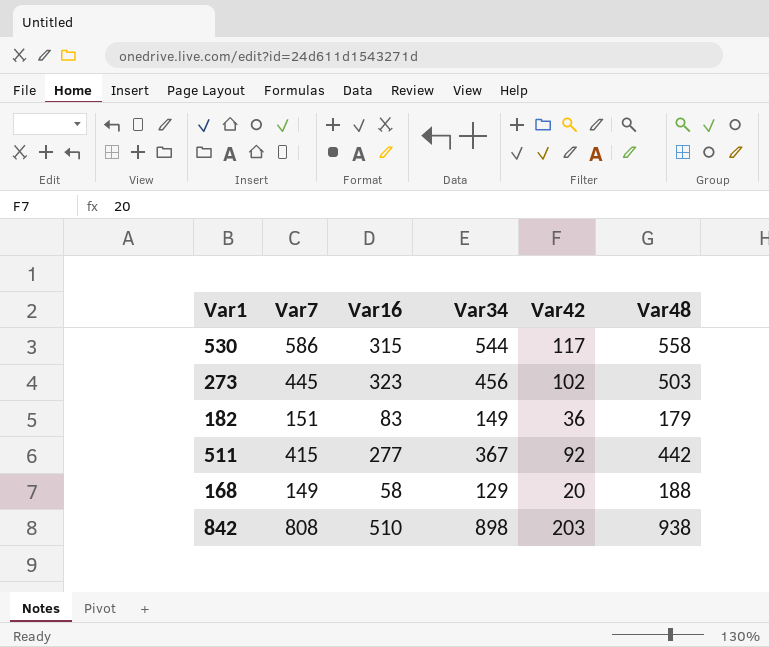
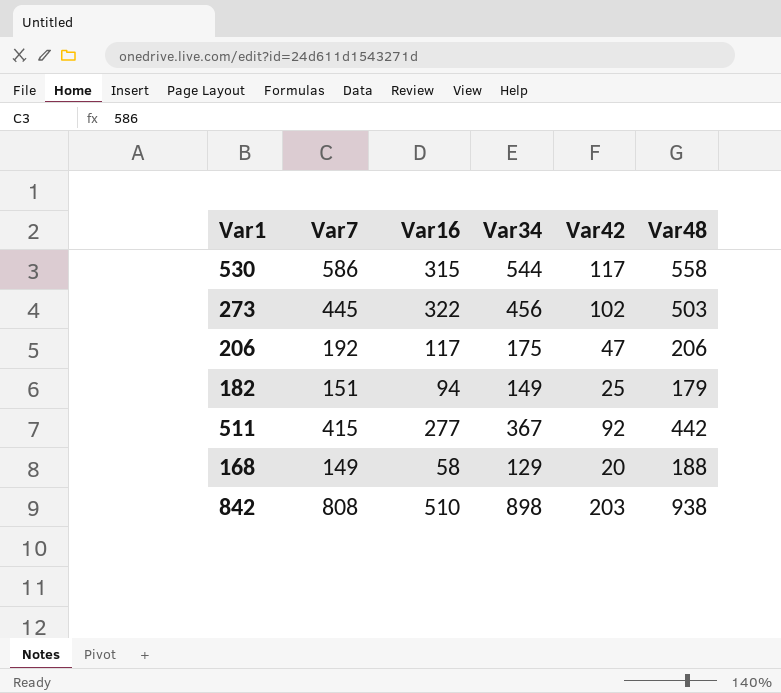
273 | Var16: 323 -> 322
row 206: none -> 192 | 117 | 175 | 47 | 206
182 | Var16: 83 -> 94
182 | Var42: 36 -> 25

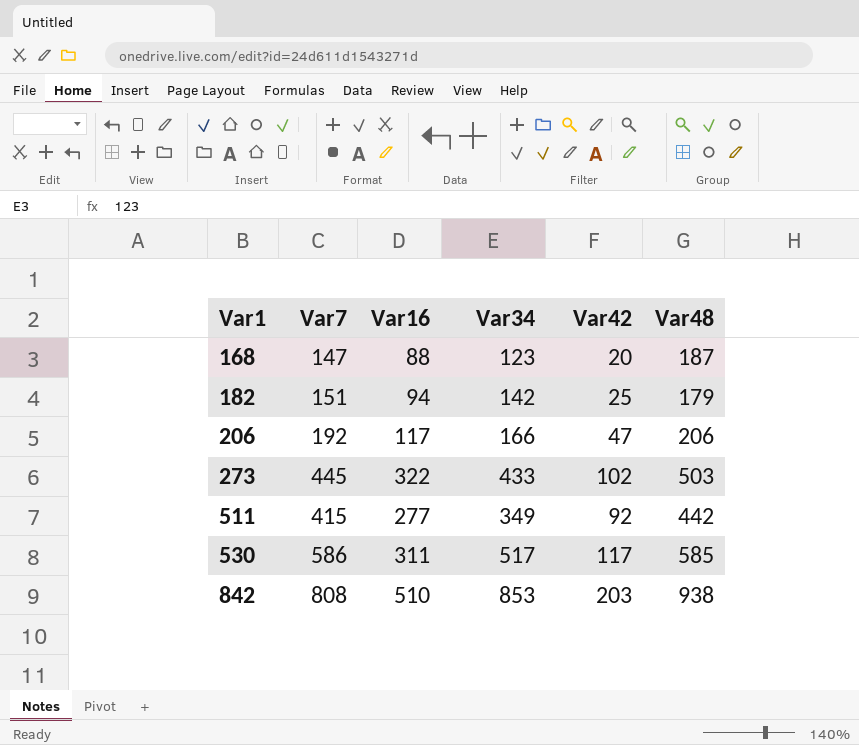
row order: none -> Var1 ascending
168 | Var7: 149 -> 147
168 | Var16: 58 -> 88
168 | Var34: 129 -> 123
168 | Var48: 188 -> 187
182 | Var34: 149 -> 142
206 | Var34: 175 -> 166
273 | Var34: 456 -> 433
511 | Var34: 367 -> 349
530 | Var16: 315 -> 311
530 | Var34: 544 -> 517
530 | Var48: 558 -> 585
842 | Var34: 898 -> 853

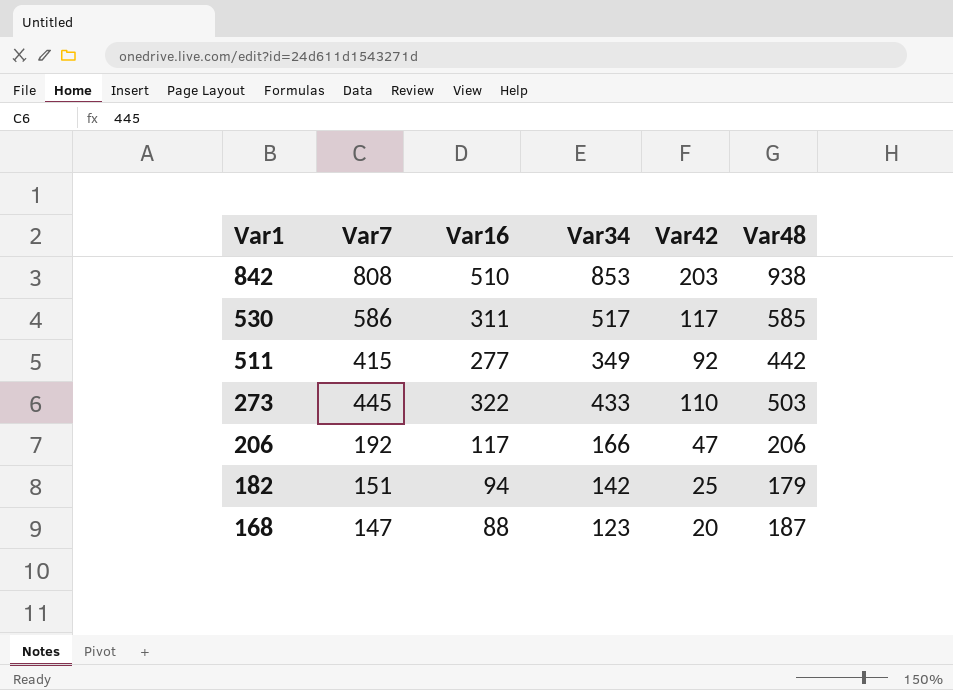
row order: Var1 ascending -> Var1 descending
273 | Var42: 102 -> 110

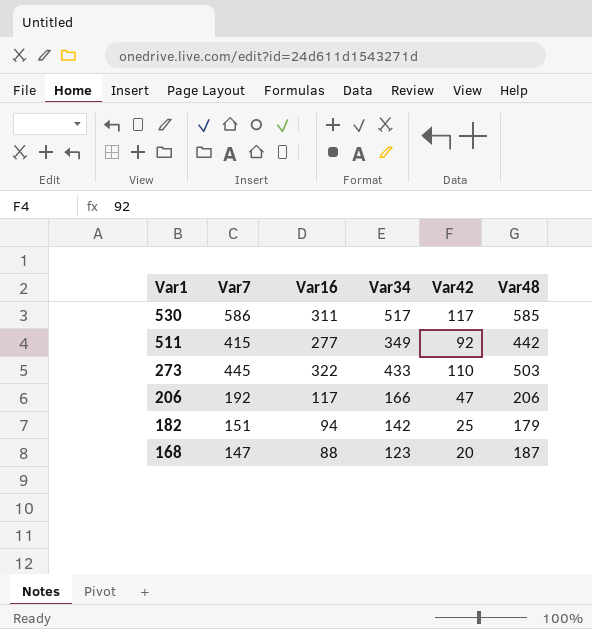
row 842: 808 | 510 | 853 | 203 | 938 -> none

